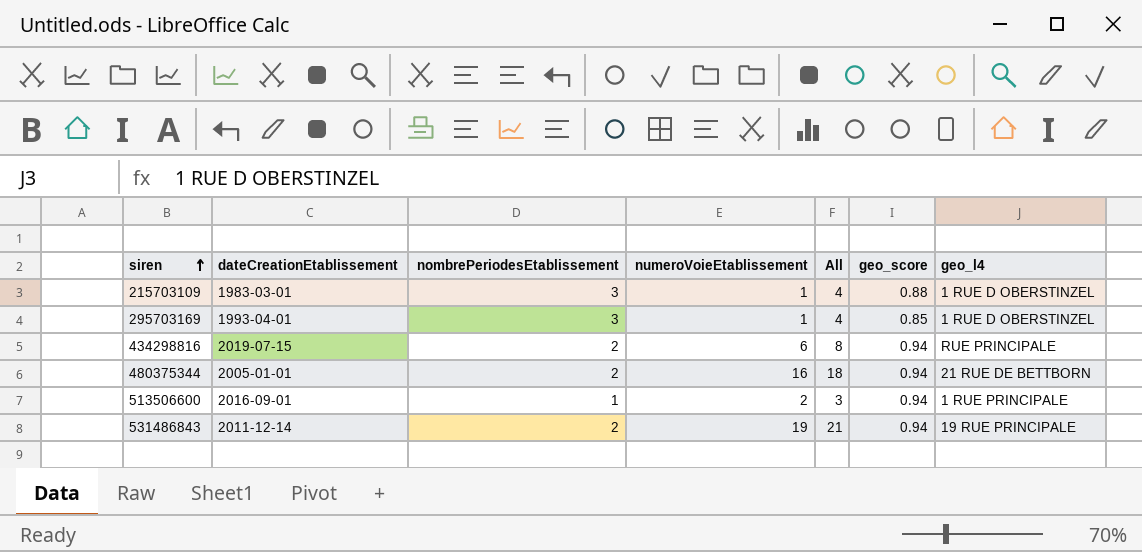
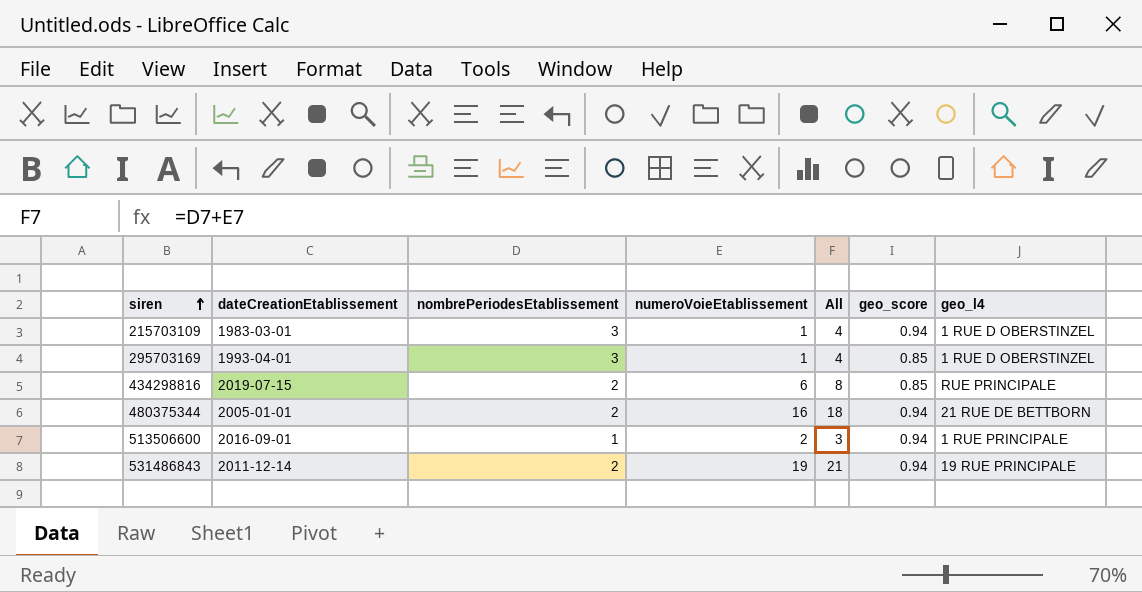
215703109 | geo_score: 0.88 -> 0.94
434298816 | geo_score: 0.94 -> 0.85

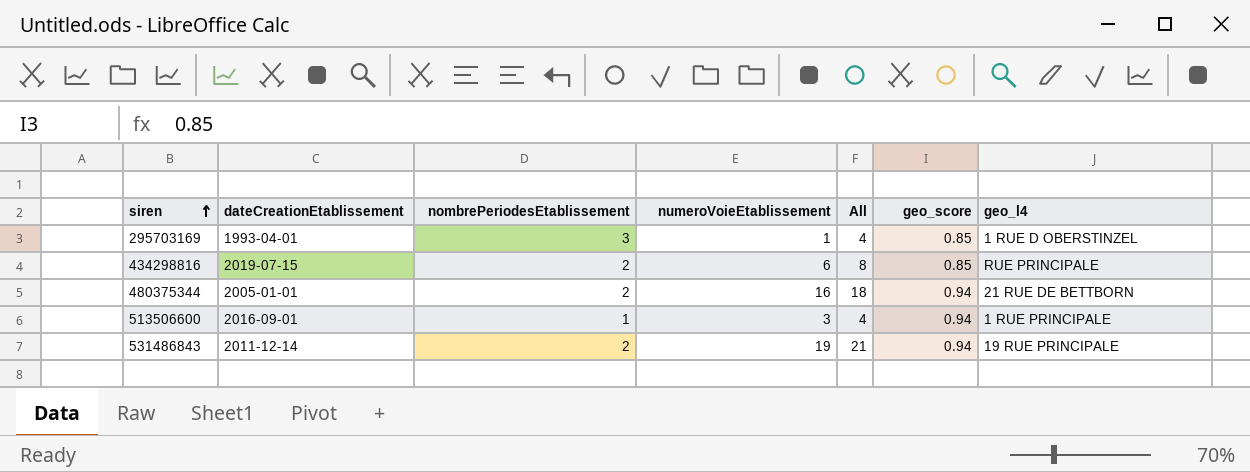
row 215703109: 1983-03-01 | 3 | 1 | 4 | 0.94 | 1 RUE D OBERSTINZEL -> none
513506600 | numeroVoieEtablissement: 2 -> 3
513506600 | All: 3 -> 4

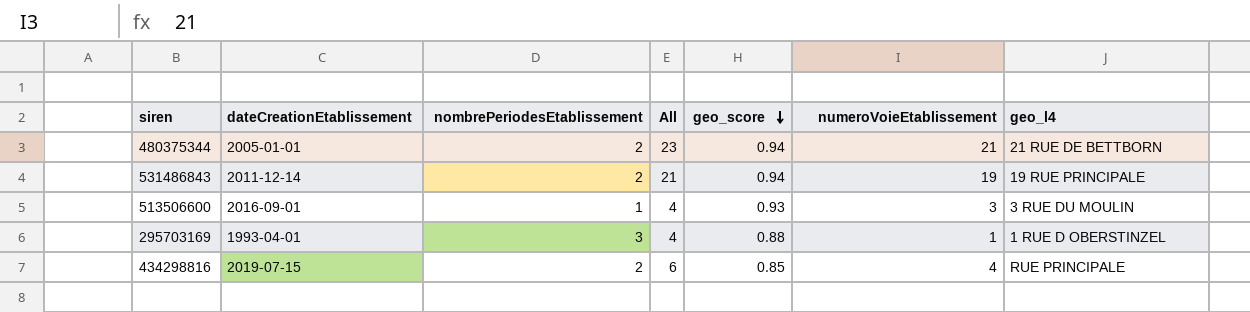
row order: siren ascending -> geo_score descending
column numeroVoieEtablissement | position: 4 -> 6
480375344 | All: 18 -> 23
480375344 | numeroVoieEtablissement: 16 -> 21
513506600 | geo_score: 0.94 -> 0.93
513506600 | geo_l4: 1 RUE PRINCIPALE -> 3 RUE DU MOULIN
295703169 | geo_score: 0.85 -> 0.88
434298816 | All: 8 -> 6
434298816 | numeroVoieEtablissement: 6 -> 4

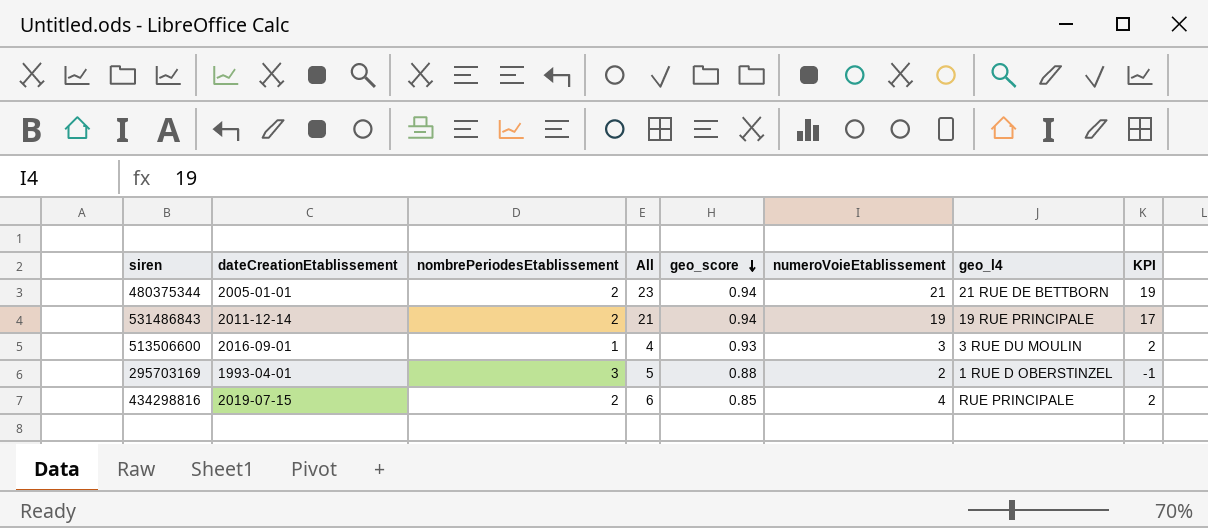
column KPI | formula: none -> [numeroVoieEtablissement] - [nombrePeriodesEtablissement]
295703169 | All: 4 -> 5
295703169 | numeroVoieEtablissement: 1 -> 2

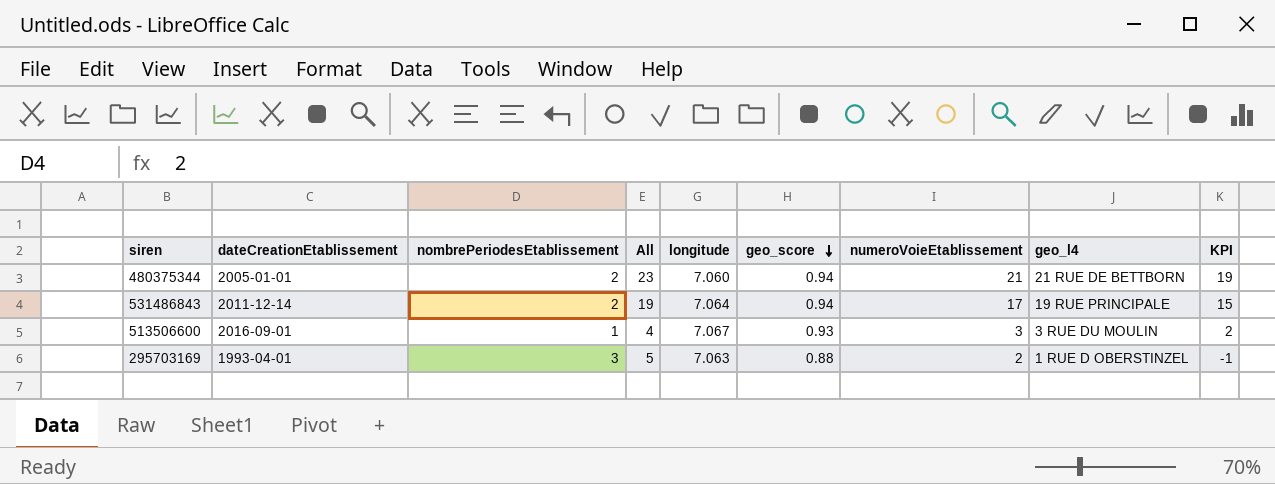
column longitude | position: none -> 5
row 434298816: 2019-07-15 | 2 | 6 | 0.85 | 4 | RUE PRINCIPALE | 2 -> none
531486843 | All: 21 -> 19
531486843 | numeroVoieEtablissement: 19 -> 17
531486843 | KPI: 17 -> 15

